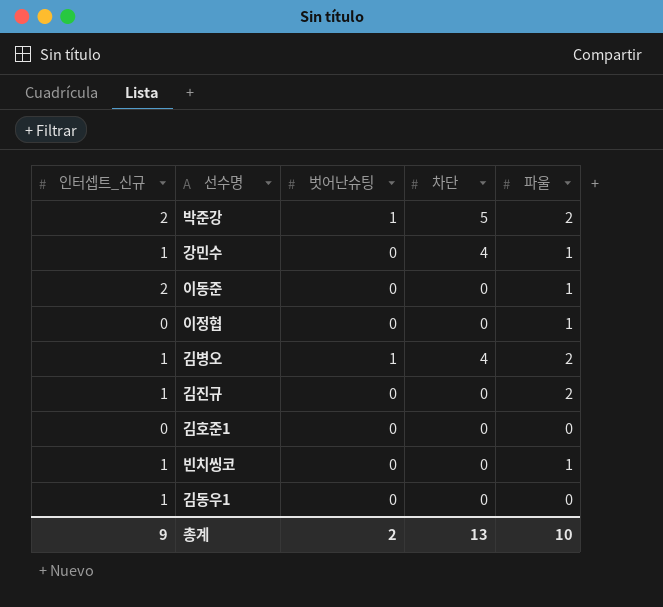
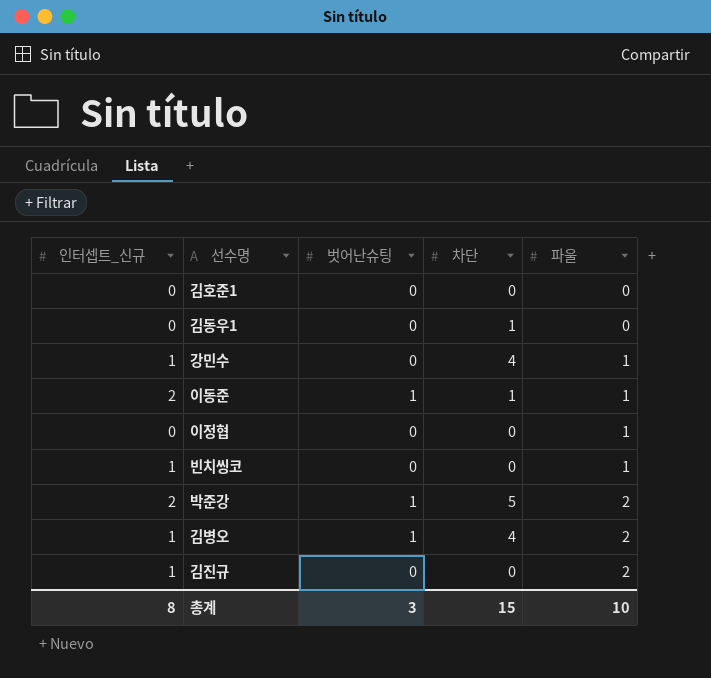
row order: none -> 파울 ascending
김동우1 | 인터셉트_신규: 1 -> 0
김동우1 | 차단: 0 -> 1
이동준 | 벗어난슈팅: 0 -> 1
이동준 | 차단: 0 -> 1
총계 | 인터셉트_신규: 9 -> 8
총계 | 벗어난슈팅: 2 -> 3
총계 | 차단: 13 -> 15

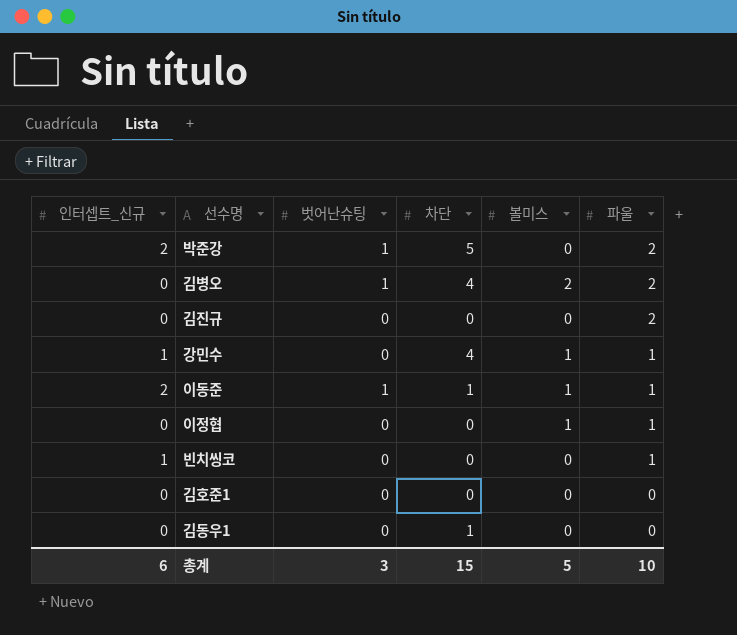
row order: 파울 ascending -> 파울 descending
column 볼미스 | position: none -> 5
김병오 | 인터셉트_신규: 1 -> 0
김진규 | 인터셉트_신규: 1 -> 0
총계 | 인터셉트_신규: 8 -> 6

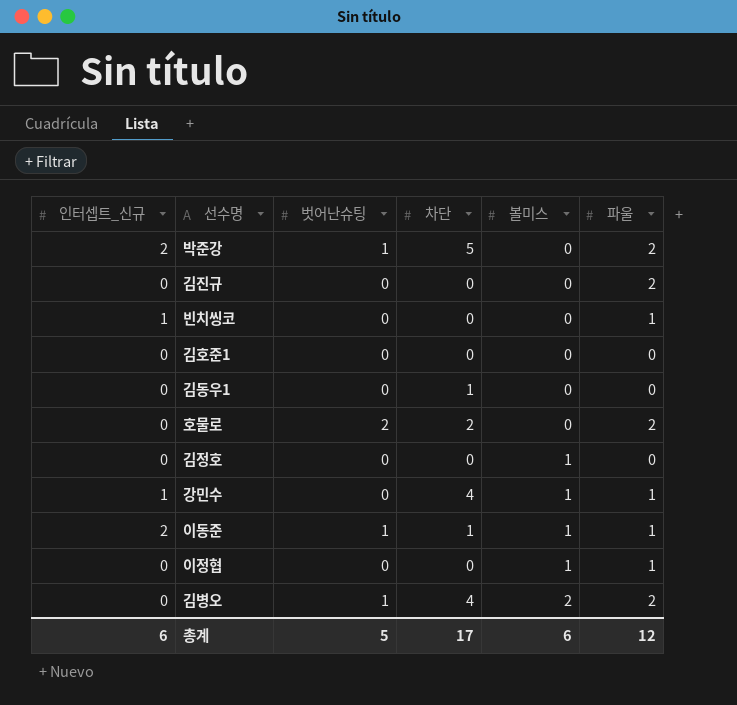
row order: 파울 descending -> 볼미스 ascending
row 호물로: none -> 0 | 2 | 2 | 0 | 2
row 김정호: none -> 0 | 0 | 0 | 1 | 0
총계 | 벗어난슈팅: 3 -> 5
총계 | 차단: 15 -> 17
총계 | 볼미스: 5 -> 6
총계 | 파울: 10 -> 12

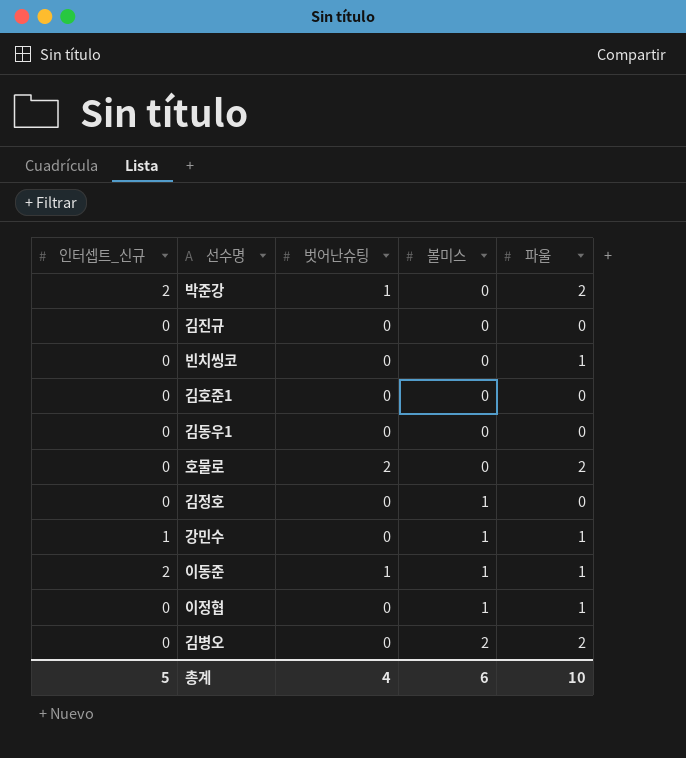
column 차단 | position: 4 -> none
김진규 | 파울: 2 -> 0
빈치씽코 | 인터셉트_신규: 1 -> 0
김병오 | 벗어난슈팅: 1 -> 0
총계 | 인터셉트_신규: 6 -> 5
총계 | 벗어난슈팅: 5 -> 4
총계 | 파울: 12 -> 10

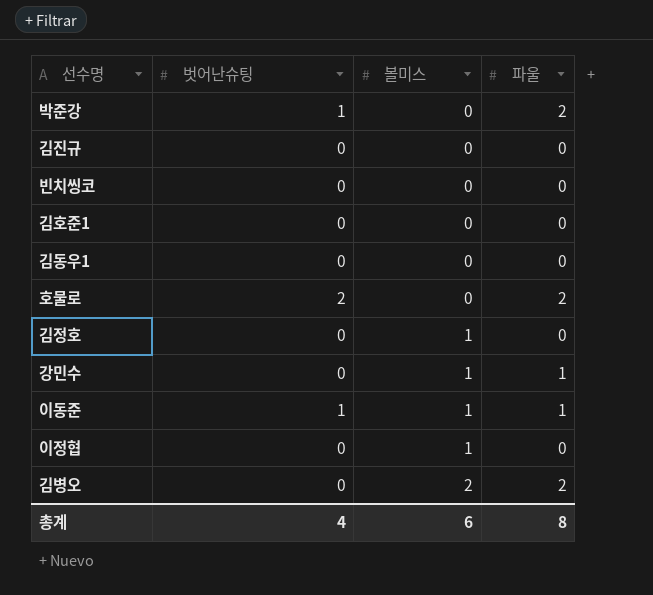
column 인터셉트_신규 | position: 1 -> none
빈치씽코 | 파울: 1 -> 0
이정협 | 파울: 1 -> 0
총계 | 파울: 10 -> 8

